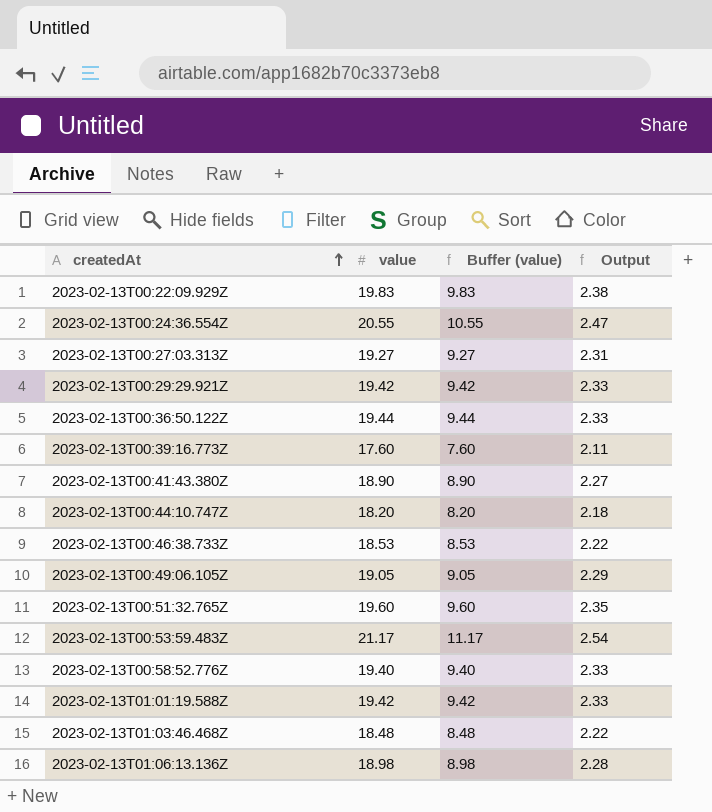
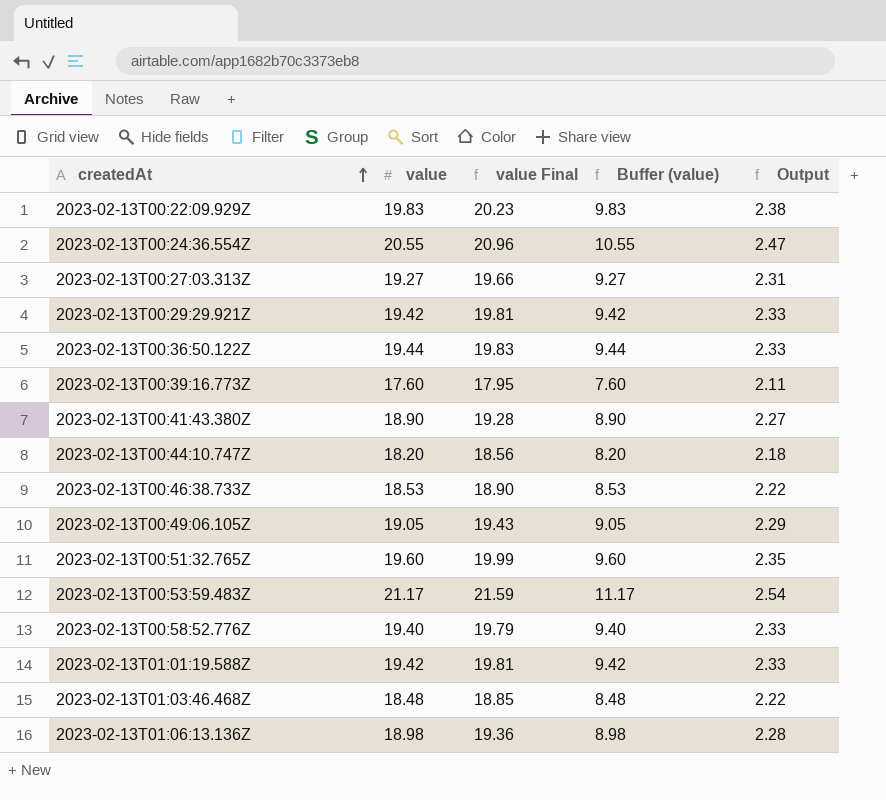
column value Final | formula: none -> [value] * 1.02

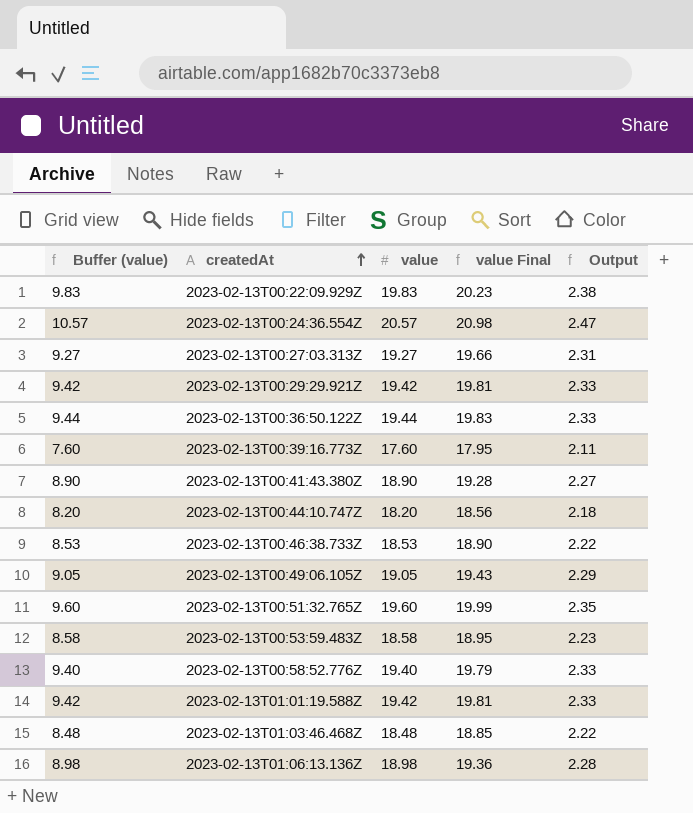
column Buffer (value) | position: 4 -> 1
2023-02-13T00:24:36.554Z | Buffer (value): 10.55 -> 10.57
2023-02-13T00:24:36.554Z | value: 20.55 -> 20.57
2023-02-13T00:24:36.554Z | value Final: 20.96 -> 20.98
2023-02-13T00:53:59.483Z | Buffer (value): 11.17 -> 8.58
2023-02-13T00:53:59.483Z | value: 21.17 -> 18.58
2023-02-13T00:53:59.483Z | value Final: 21.59 -> 18.95
2023-02-13T00:53:59.483Z | Output: 2.54 -> 2.23

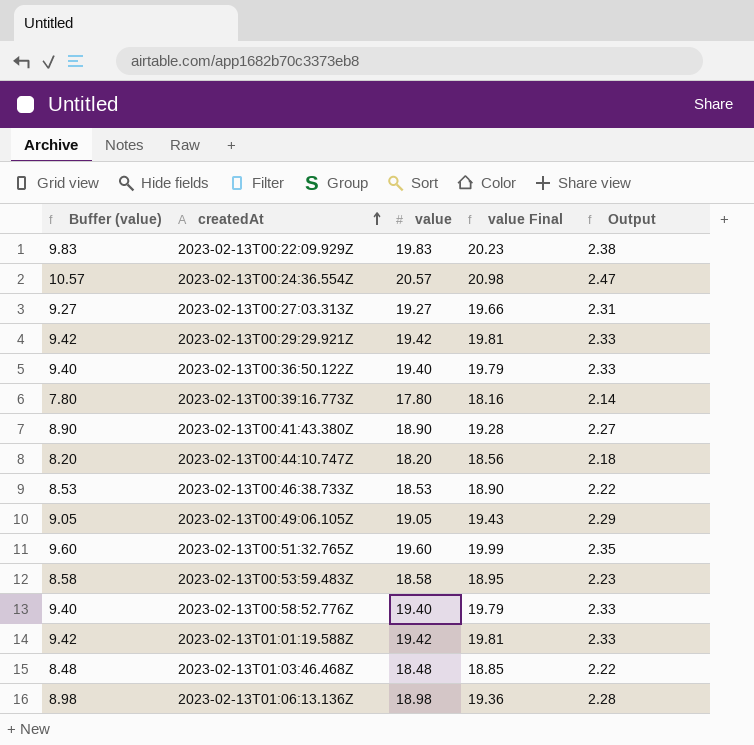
2023-02-13T00:36:50.122Z | Buffer (value): 9.44 -> 9.40
2023-02-13T00:36:50.122Z | value: 19.44 -> 19.40
2023-02-13T00:36:50.122Z | value Final: 19.83 -> 19.79
2023-02-13T00:39:16.773Z | Buffer (value): 7.60 -> 7.80
2023-02-13T00:39:16.773Z | value: 17.60 -> 17.80
2023-02-13T00:39:16.773Z | value Final: 17.95 -> 18.16
2023-02-13T00:39:16.773Z | Output: 2.11 -> 2.14

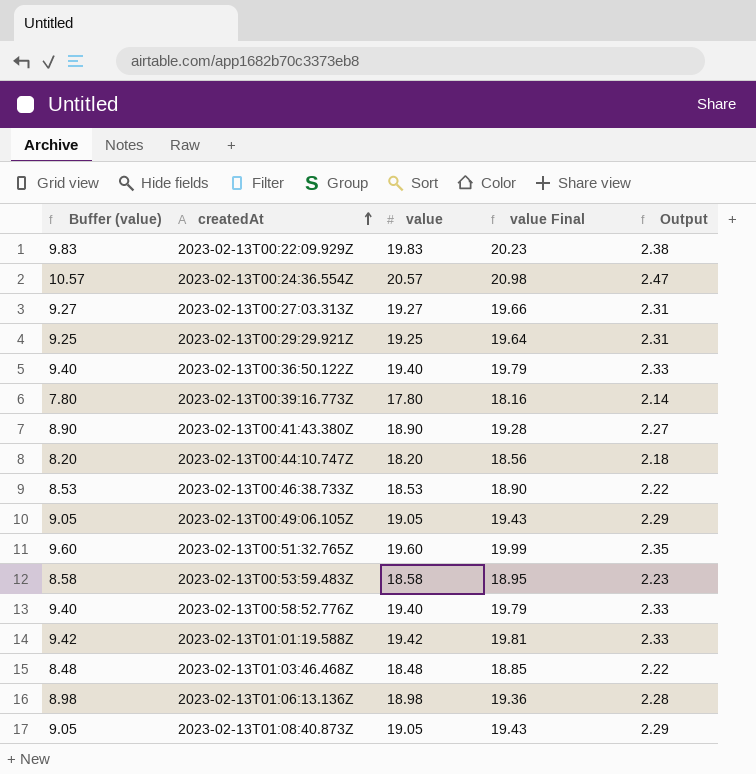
2023-02-13T00:29:29.921Z | Buffer (value): 9.42 -> 9.25
2023-02-13T00:29:29.921Z | value: 19.42 -> 19.25
2023-02-13T00:29:29.921Z | value Final: 19.81 -> 19.64
2023-02-13T00:29:29.921Z | Output: 2.33 -> 2.31
row 2023-02-13T01:08:40.873Z: none -> 9.05 | 19.05 | 19.43 | 2.29

